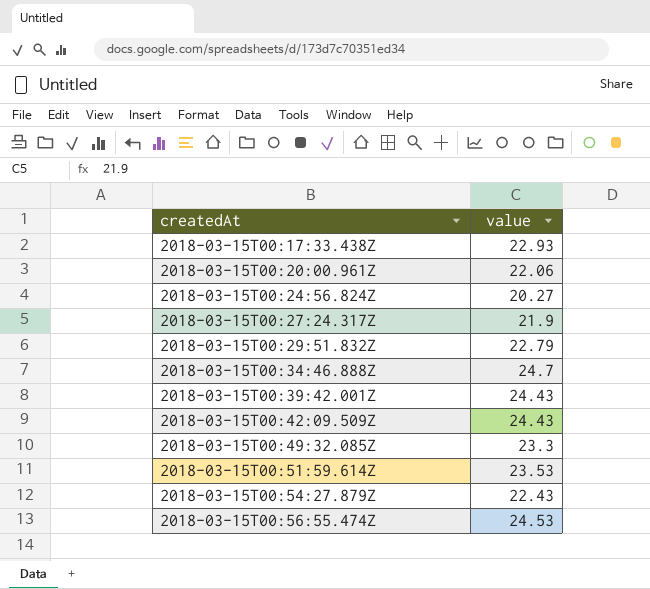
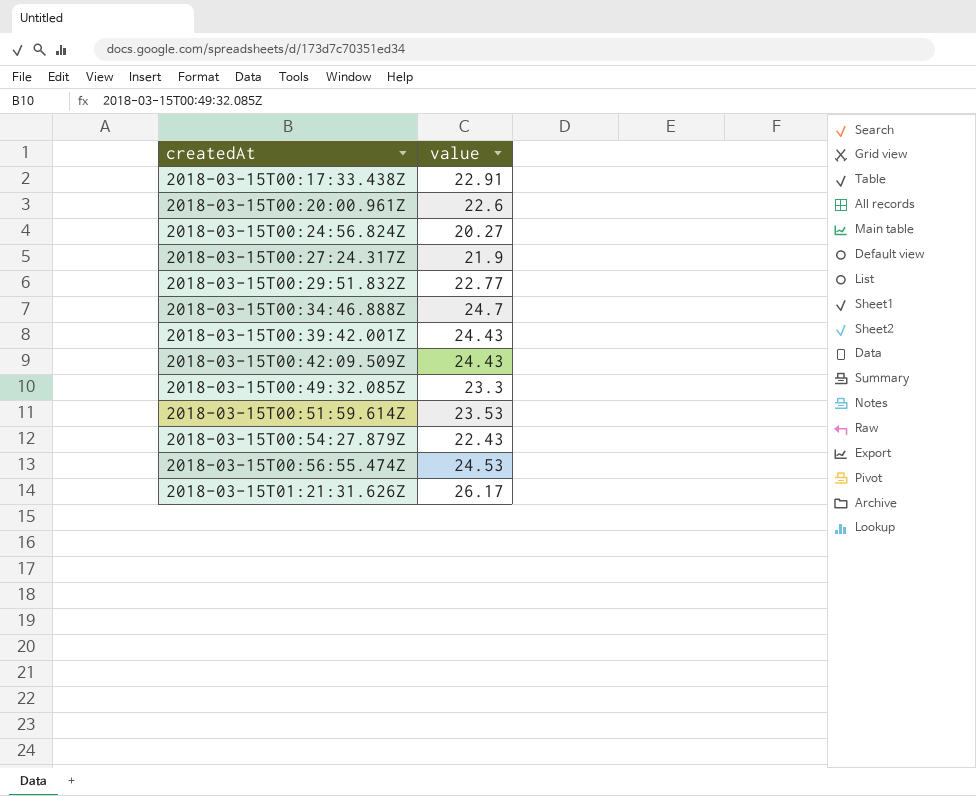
2018-03-15T00:17:33.438Z | value: 22.93 -> 22.91
2018-03-15T00:20:00.961Z | value: 22.06 -> 22.6
2018-03-15T00:29:51.832Z | value: 22.79 -> 22.77
row 2018-03-15T01:21:31.626Z: none -> 26.17

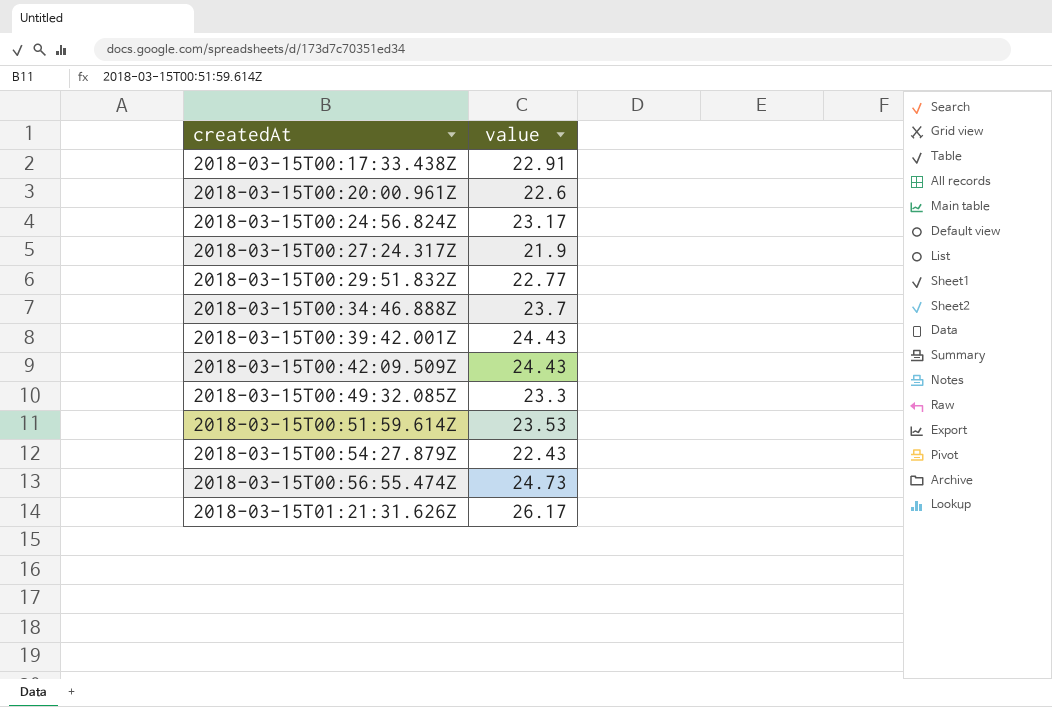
2018-03-15T00:24:56.824Z | value: 20.27 -> 23.17
2018-03-15T00:34:46.888Z | value: 24.7 -> 23.7
2018-03-15T00:56:55.474Z | value: 24.53 -> 24.73

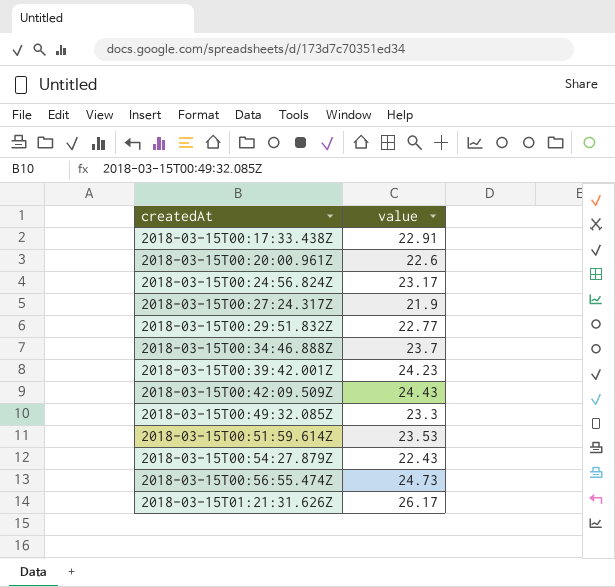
2018-03-15T00:39:42.001Z | value: 24.43 -> 24.23

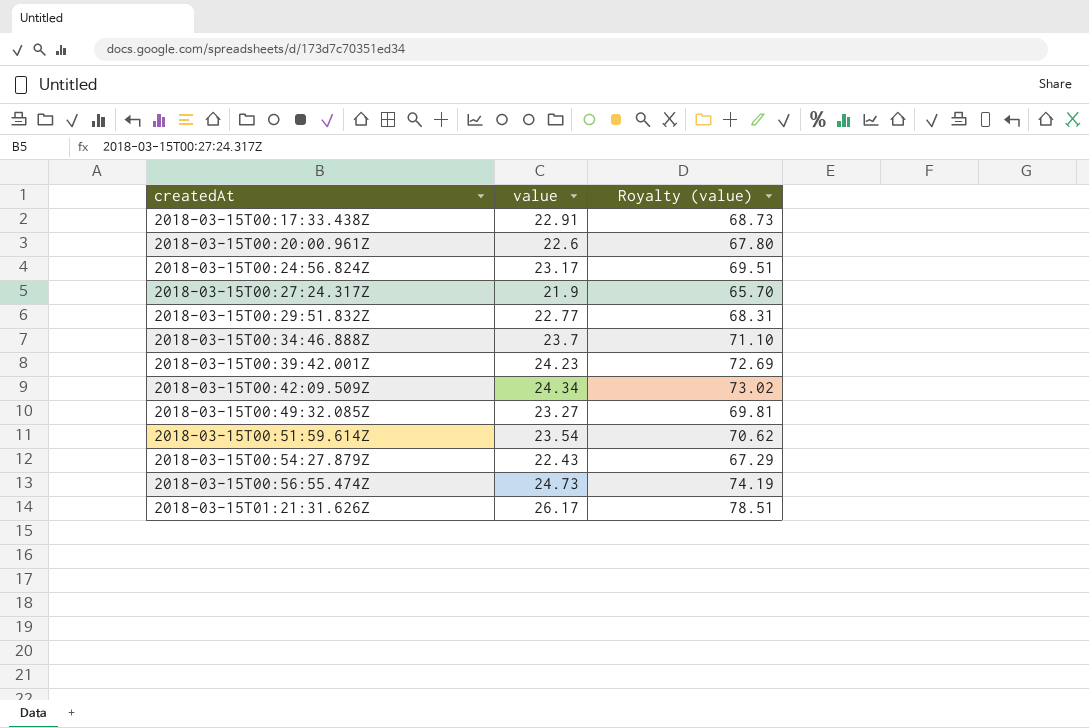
column Royalty (value) | formula: none -> [value] * 3
2018-03-15T00:42:09.509Z | value: 24.43 -> 24.34
2018-03-15T00:49:32.085Z | value: 23.3 -> 23.27
2018-03-15T00:51:59.614Z | value: 23.53 -> 23.54

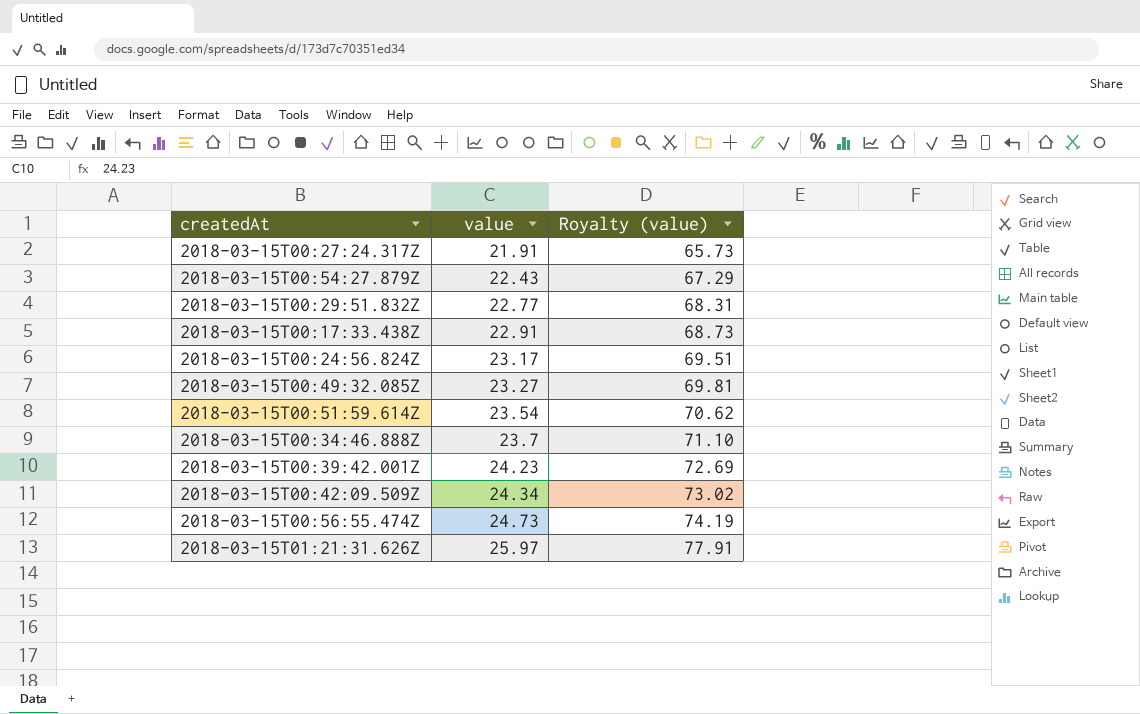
row order: createdAt ascending -> value ascending
row 2018-03-15T00:20:00.961Z: 22.6 | 67.80 -> none
2018-03-15T00:27:24.317Z | value: 21.9 -> 21.91
2018-03-15T00:27:24.317Z | Royalty (value): 65.70 -> 65.73
2018-03-15T01:21:31.626Z | value: 26.17 -> 25.97
2018-03-15T01:21:31.626Z | Royalty (value): 78.51 -> 77.91

